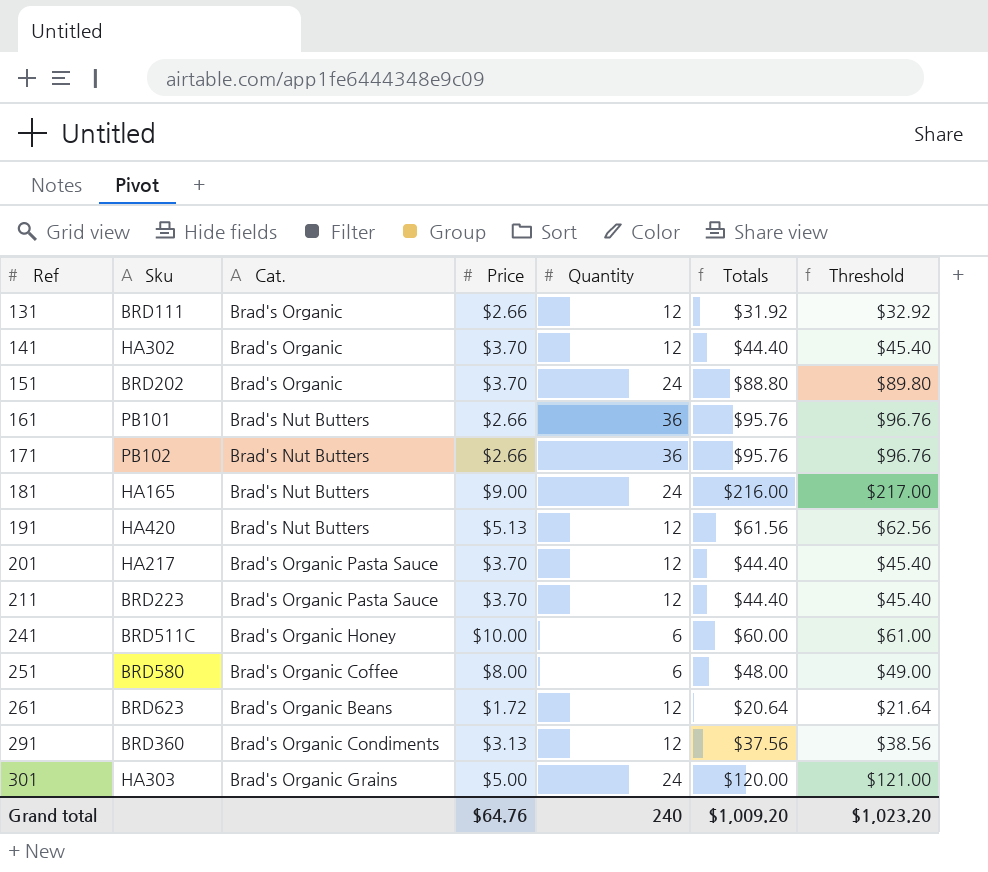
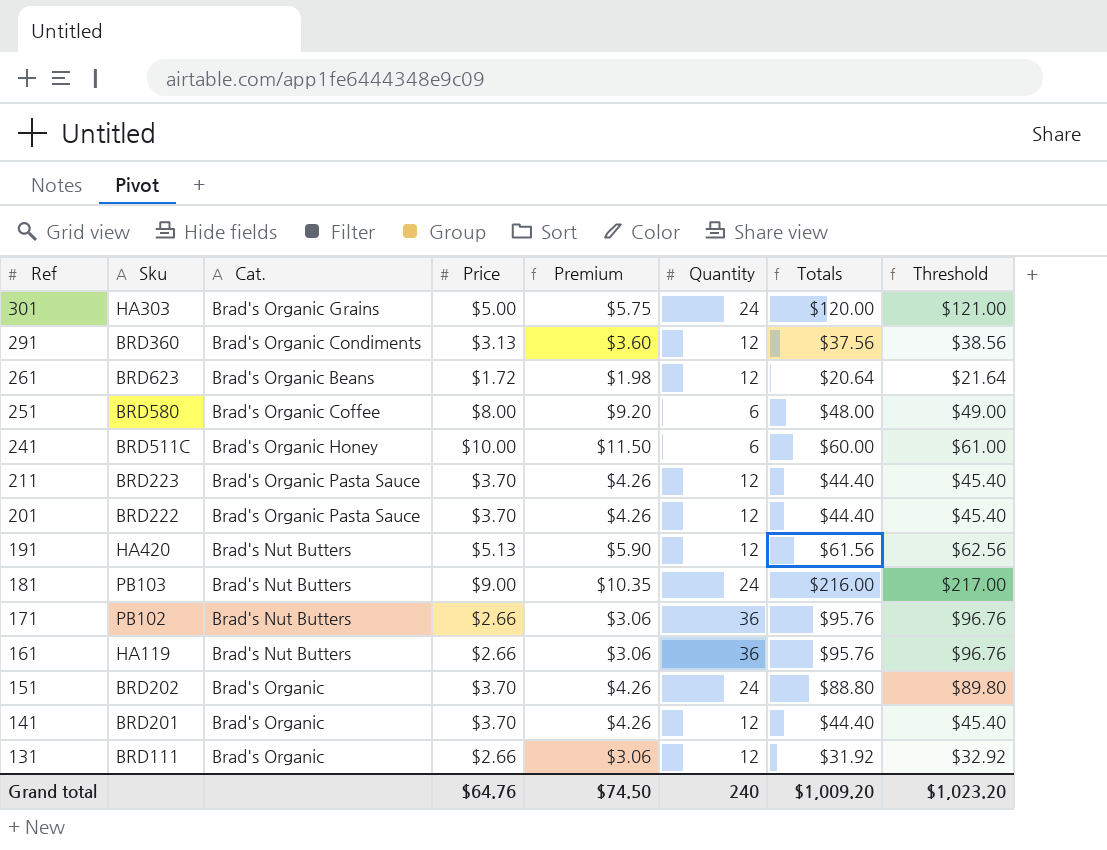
row order: Ref ascending -> Ref descending
column Premium | formula: none -> [Price] * 1.15
201 | Sku: HA217 -> BRD222
181 | Sku: HA165 -> PB103
161 | Sku: PB101 -> HA119
141 | Sku: HA302 -> BRD201

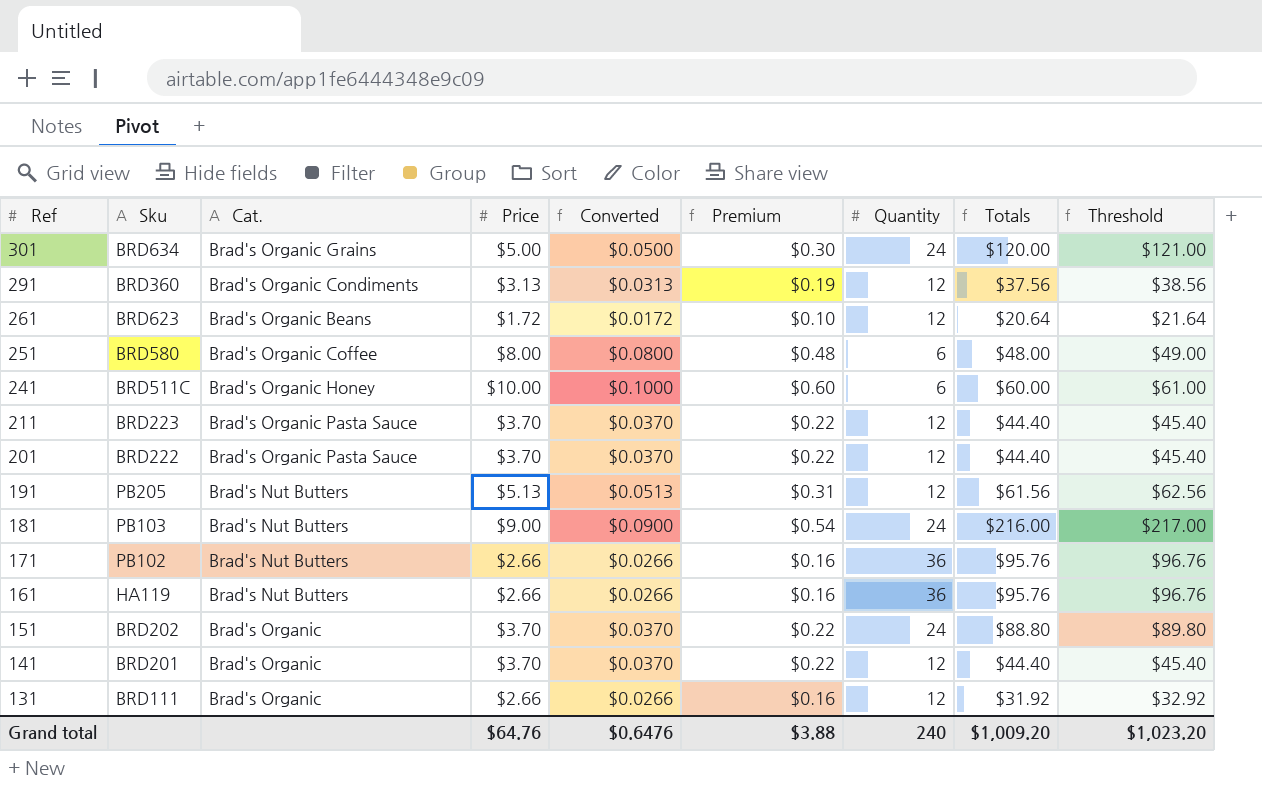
column Converted | formula: none -> [Price] * 0.01
column Premium | formula: [Price] * 1.15 -> [Price] * 0.06
301 | Sku: HA303 -> BRD634
191 | Sku: HA420 -> PB205
Grand total | Premium: $74.50 -> $3.88

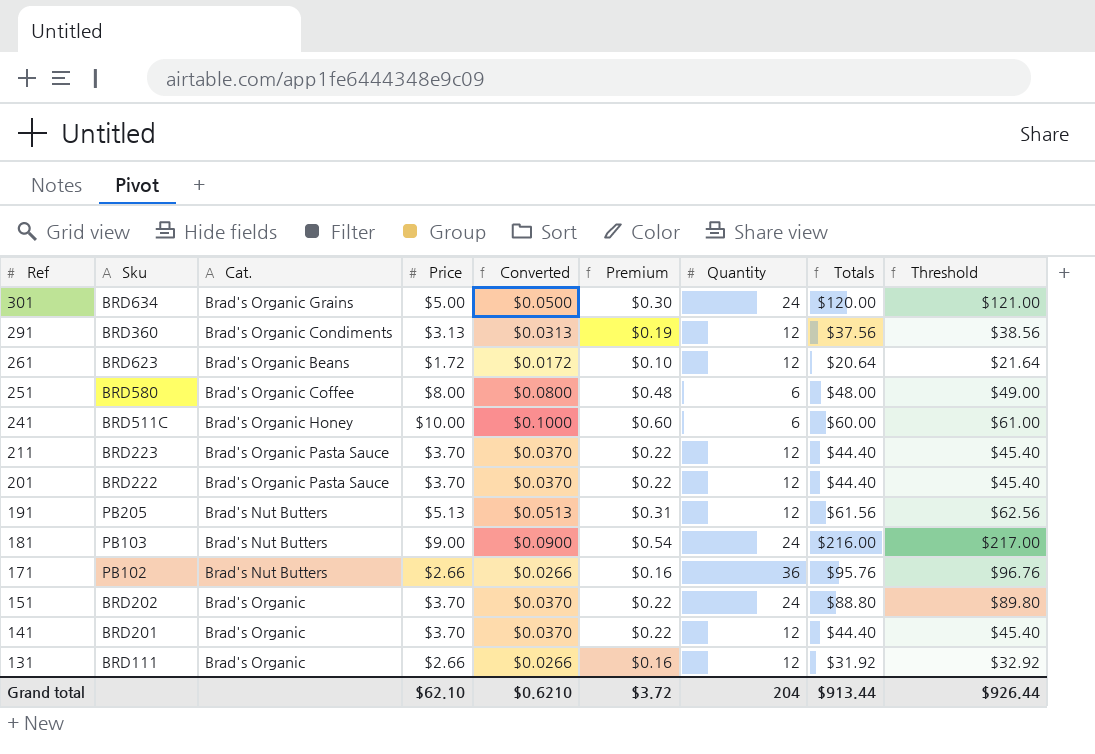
row 161: HA119 | Brad's Nut Butters | $2.66 | $0.0266 | $0.16 | 36 | $95.76 | $96.76 -> none
Grand total | Price: $64.76 -> $62.10
Grand total | Converted: $0.6476 -> $0.6210
Grand total | Premium: $3.88 -> $3.72
Grand total | Quantity: 240 -> 204
Grand total | Totals: $1,009.20 -> $913.44
Grand total | Threshold: $1,023.20 -> $926.44

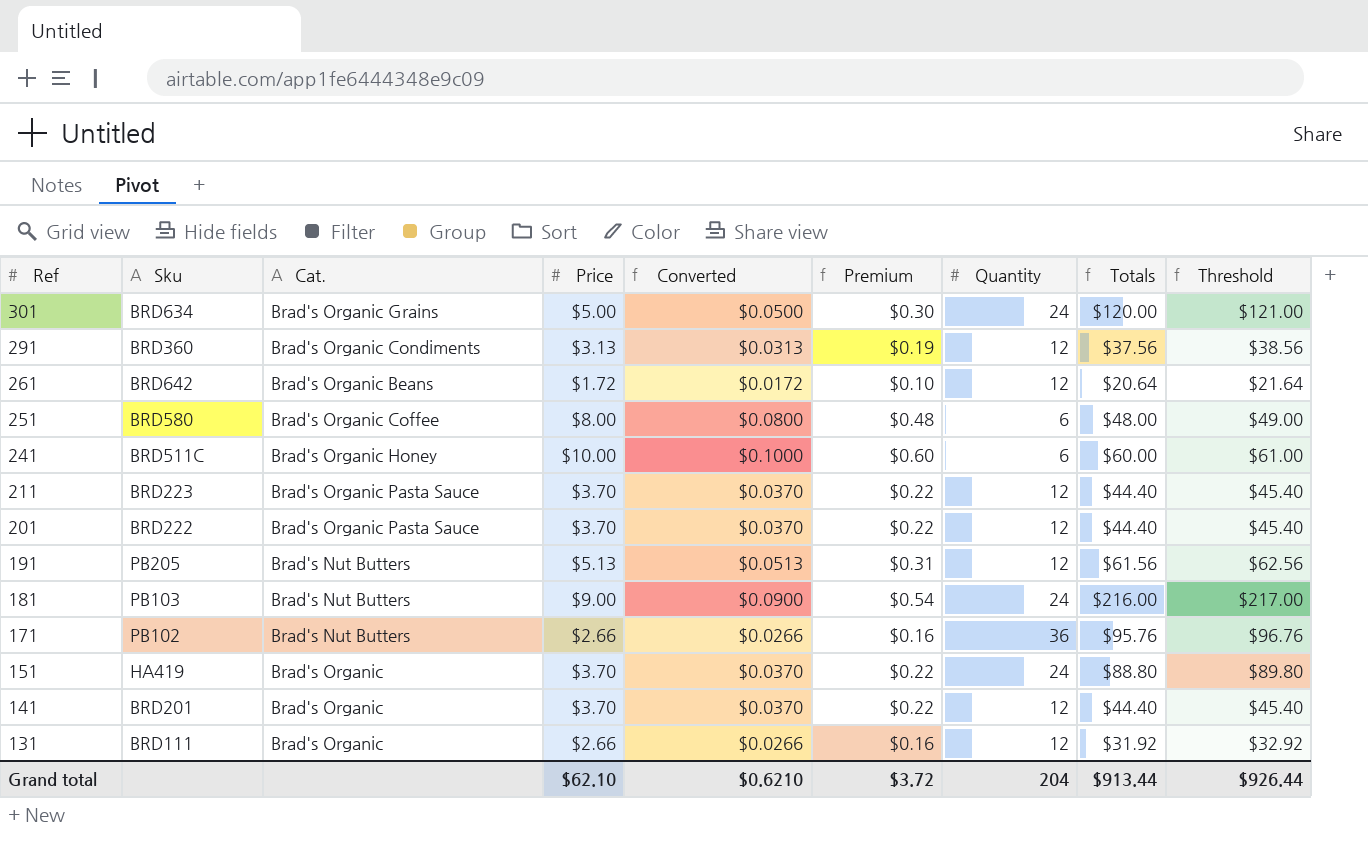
261 | Sku: BRD623 -> BRD642
151 | Sku: BRD202 -> HA419

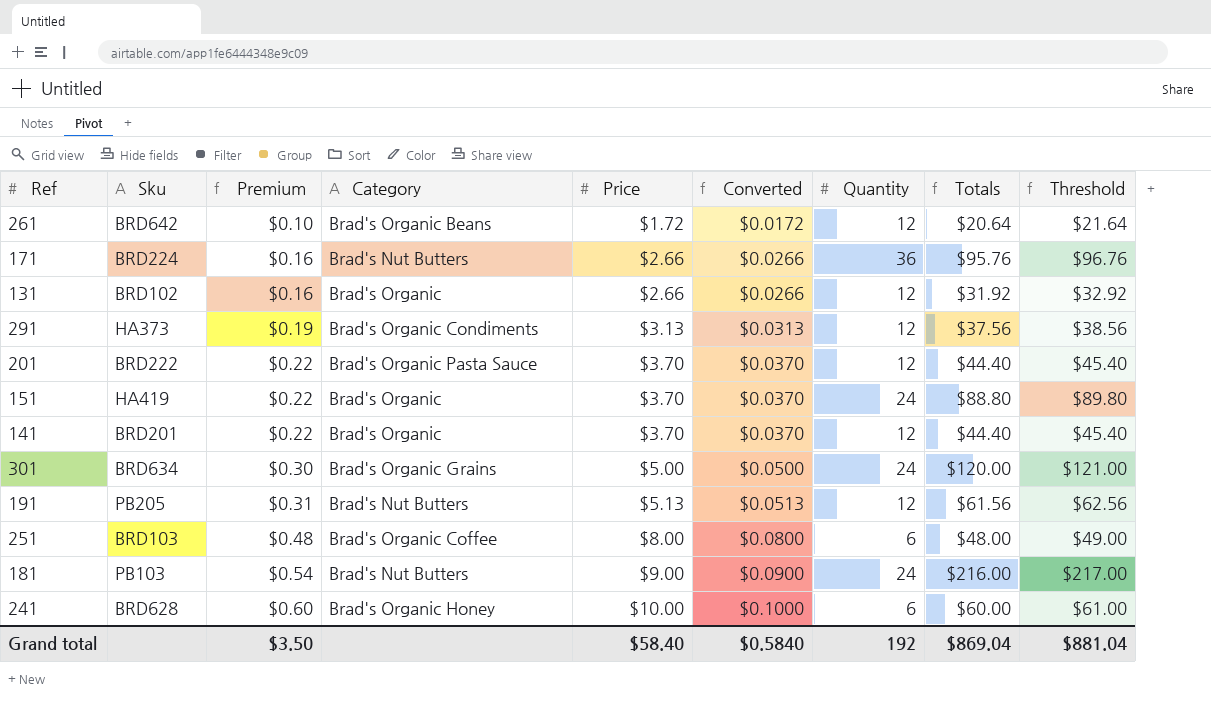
row order: Ref descending -> Premium ascending
column Premium | position: 6 -> 3
column name: Cat. -> Category
row 211: BRD223 | Brad's Organic Pasta Sauce | $3.70 | $0.0370 | $0.22 | 12 | $44.40 | $45.40 -> none
171 | Sku: PB102 -> BRD224
131 | Sku: BRD111 -> BRD102
291 | Sku: BRD360 -> HA373
251 | Sku: BRD580 -> BRD103
241 | Sku: BRD511C -> BRD628
Grand total | Premium: $3.72 -> $3.50
Grand total | Price: $62.10 -> $58.40
Grand total | Converted: $0.6210 -> $0.5840
Grand total | Quantity: 204 -> 192
Grand total | Totals: $913.44 -> $869.04
Grand total | Threshold: $926.44 -> $881.04

